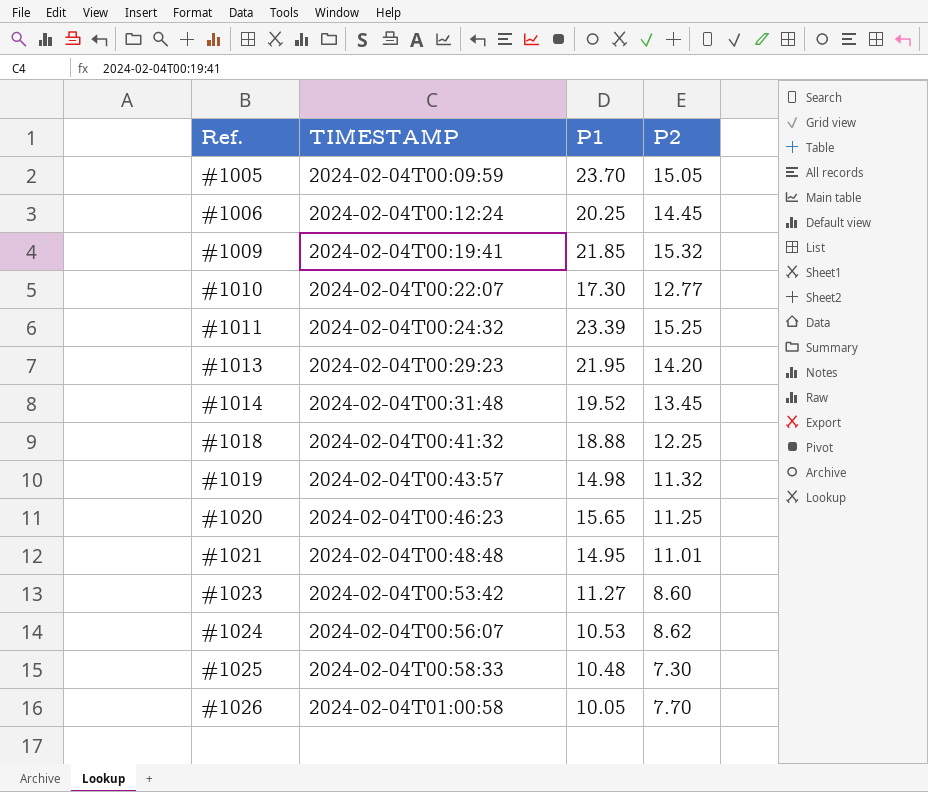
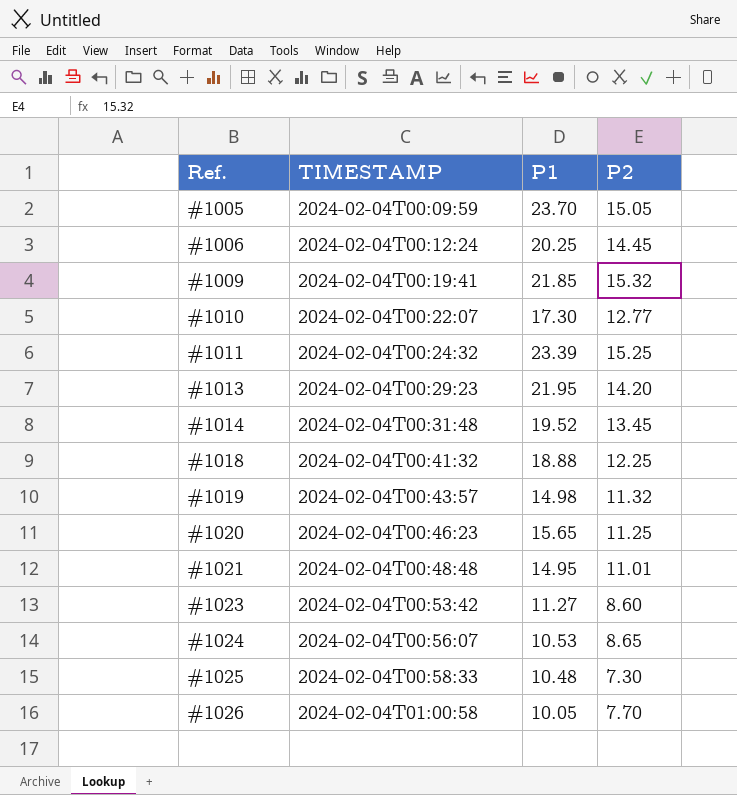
#1024 | P2: 8.62 -> 8.65

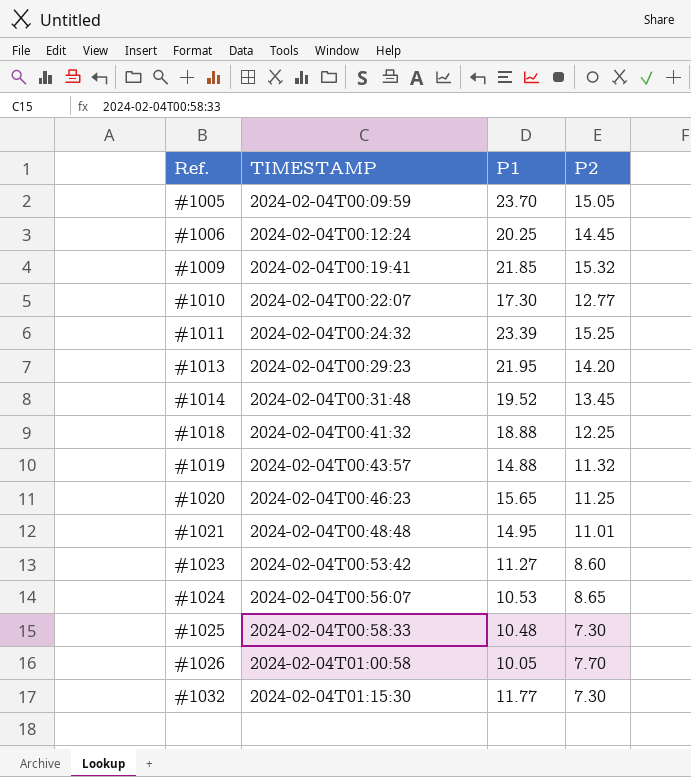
#1019 | P1: 14.98 -> 14.88
row #1032: none -> 2024-02-04T01:15:30 | 11.77 | 7.30

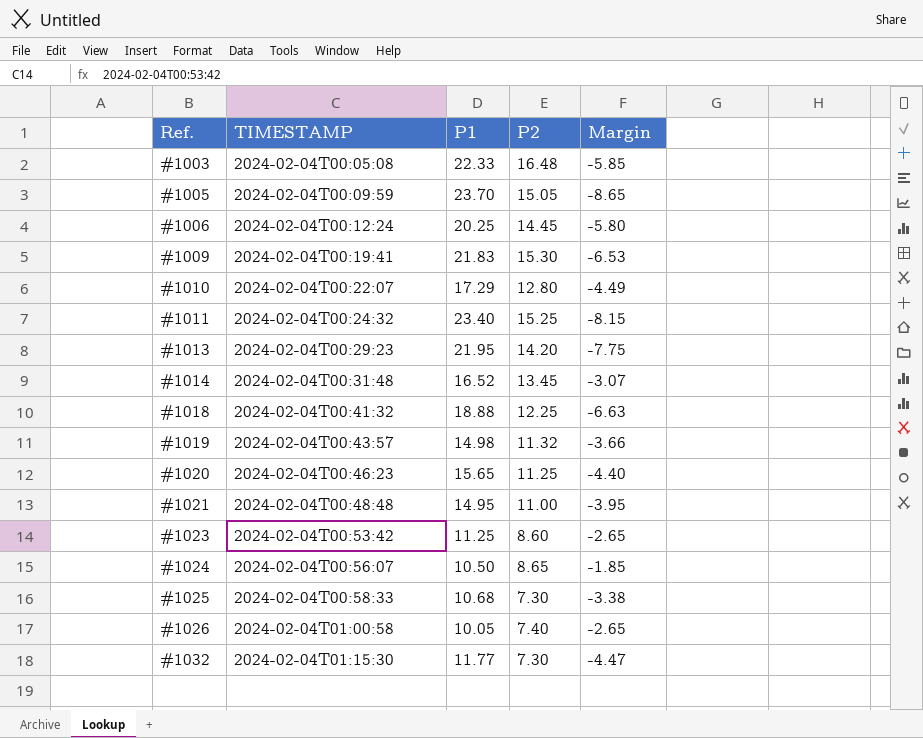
column Margin | formula: none -> [P2] - [P1]
row #1003: none -> 2024-02-04T00:05:08 | 22.33 | 16.48 | -5.85
#1009 | P1: 21.85 -> 21.83
#1009 | P2: 15.32 -> 15.30
#1010 | P1: 17.30 -> 17.29
#1010 | P2: 12.77 -> 12.80
#1011 | P1: 23.39 -> 23.40
#1014 | P1: 19.52 -> 16.52
#1019 | P1: 14.88 -> 14.98
#1021 | P2: 11.01 -> 11.00
#1023 | P1: 11.27 -> 11.25
#1024 | P1: 10.53 -> 10.50
#1025 | P1: 10.48 -> 10.68
#1026 | P2: 7.70 -> 7.40

